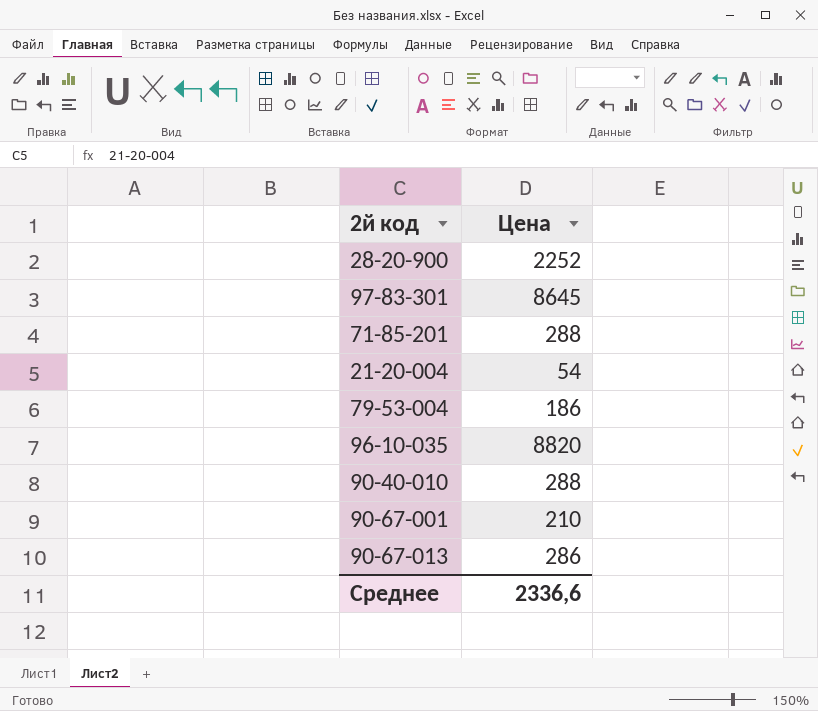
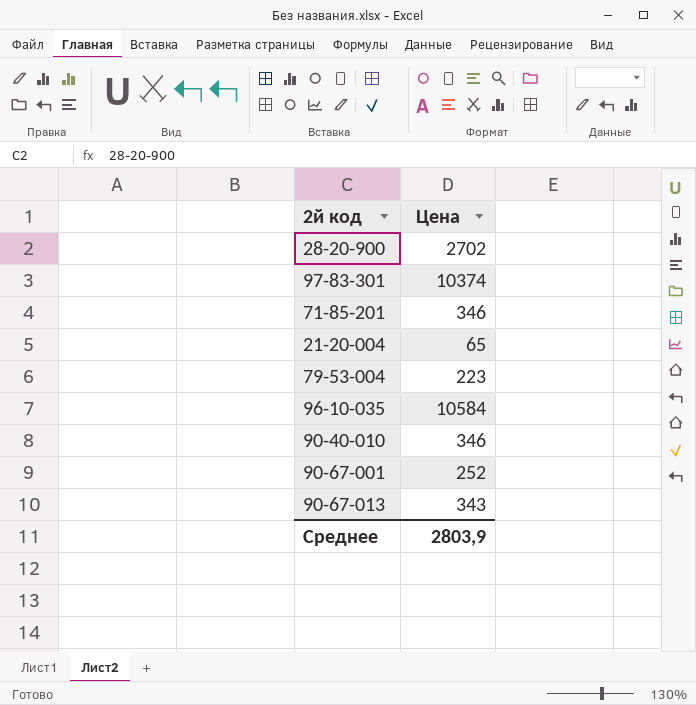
28-20-900 | Цена: 2252 -> 2702
97-83-301 | Цена: 8645 -> 10374
71-85-201 | Цена: 288 -> 346
21-20-004 | Цена: 54 -> 65
79-53-004 | Цена: 186 -> 223
96-10-035 | Цена: 8820 -> 10584
90-40-010 | Цена: 288 -> 346
90-67-001 | Цена: 210 -> 252
90-67-013 | Цена: 286 -> 343
Среднее | Цена: 2336,6 -> 2803,9

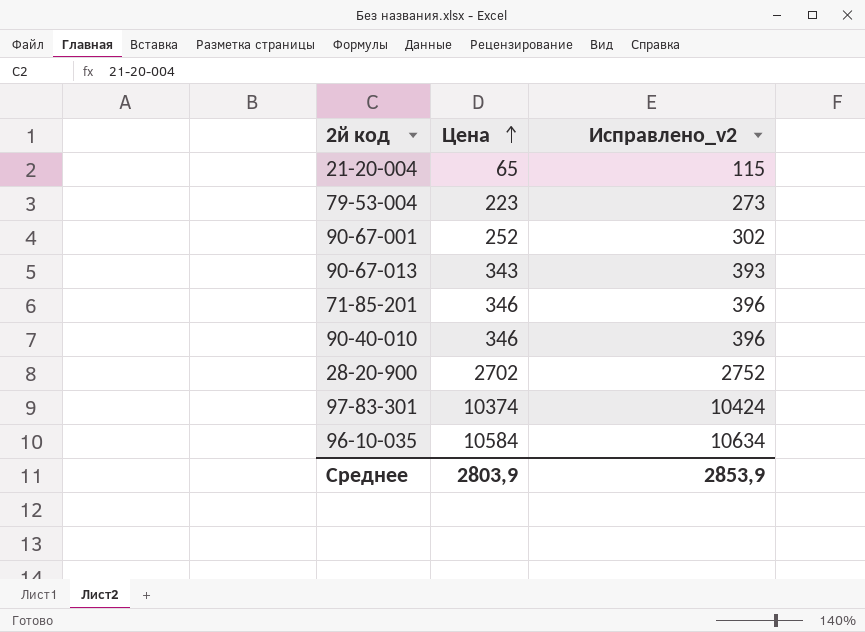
row order: none -> Цена ascending
column Исправлено_v2 | formula: none -> [Цена] + 50

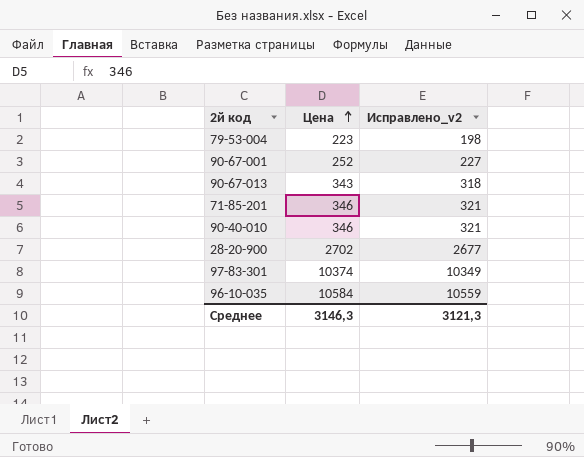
column Исправлено_v2 | formula: [Цена] + 50 -> [Цена] - 25
row 21-20-004: 65 | 115 -> none
Среднее | Цена: 2803,9 -> 3146,3
Среднее | Исправлено_v2: 2853,9 -> 3121,3

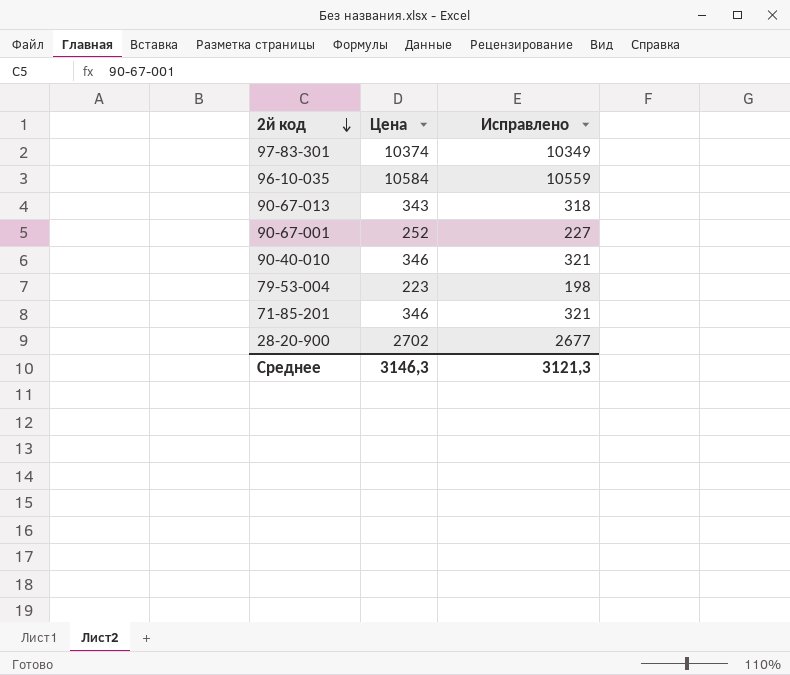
row order: Цена ascending -> 2й код descending
column name: Исправлено_v2 -> Исправлено

